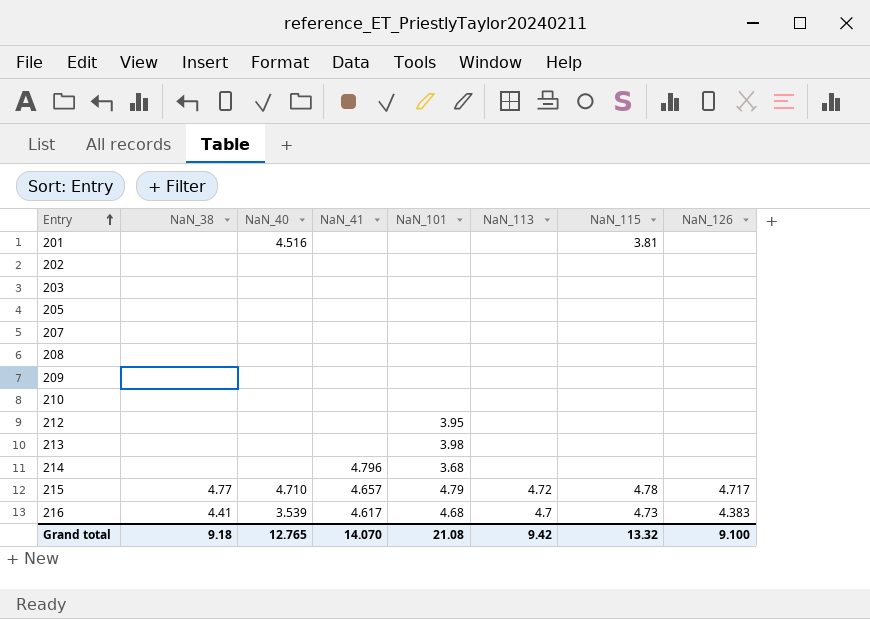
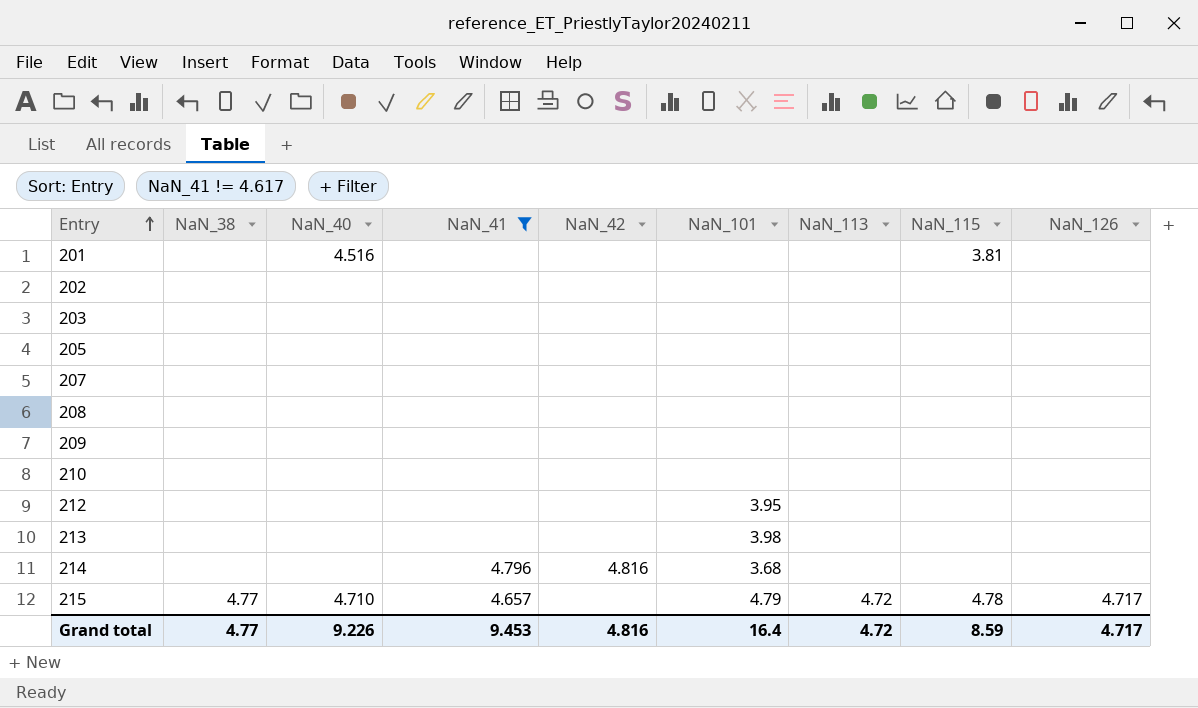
filter: none -> NaN_41 != 4.617
column NaN_42 | position: none -> 5
Grand total | NaN_38: 9.18 -> 4.77
Grand total | NaN_40: 12.765 -> 9.226
Grand total | NaN_41: 14.070 -> 9.453
Grand total | NaN_101: 21.08 -> 16.4
Grand total | NaN_113: 9.42 -> 4.72
Grand total | NaN_115: 13.32 -> 8.59
Grand total | NaN_126: 9.100 -> 4.717

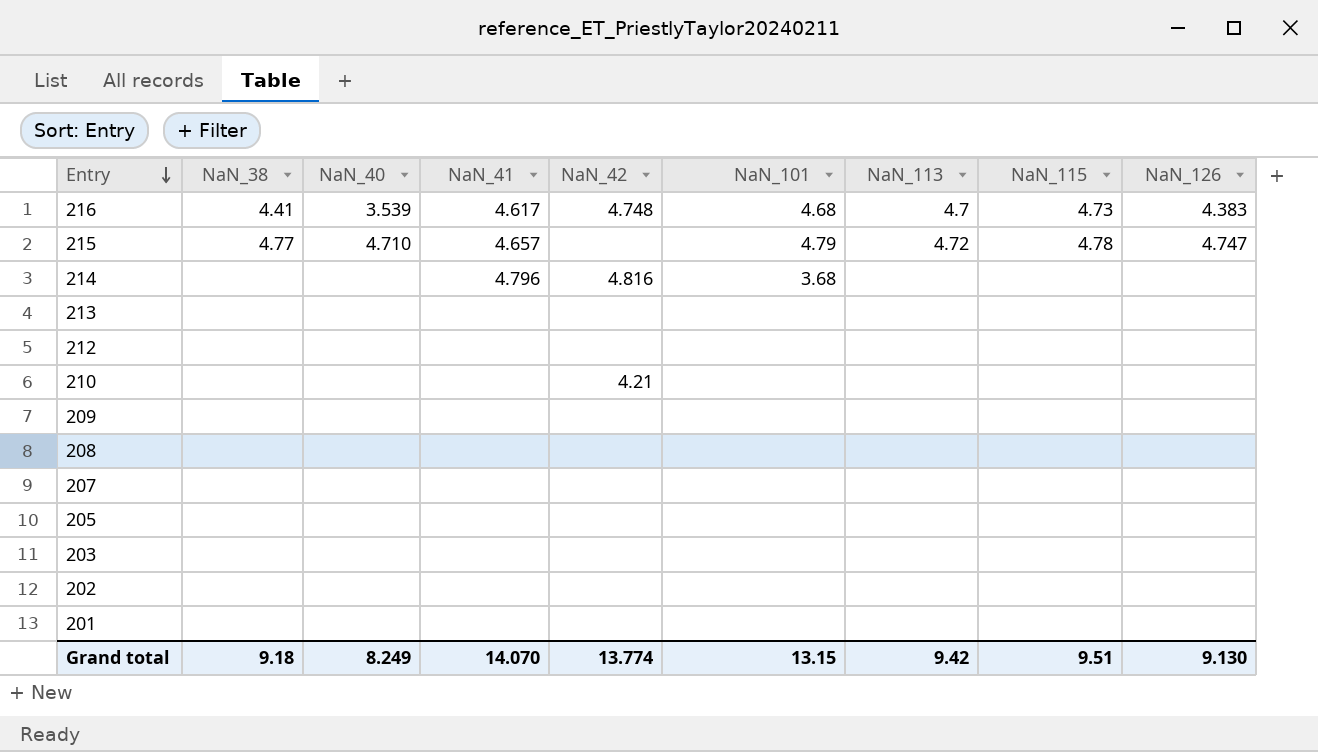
filter: NaN_41 != 4.617 -> none
row order: Entry ascending -> Entry descending
215 | NaN_126: 4.717 -> 4.747
213 | NaN_101: 3.98 -> none
212 | NaN_101: 3.95 -> none
210 | NaN_42: none -> 4.21
201 | NaN_40: 4.516 -> none
201 | NaN_115: 3.81 -> none
Grand total | NaN_38: 4.77 -> 9.18
Grand total | NaN_40: 9.226 -> 8.249
Grand total | NaN_41: 9.453 -> 14.070
Grand total | NaN_42: 4.816 -> 13.774
Grand total | NaN_101: 16.4 -> 13.15
Grand total | NaN_113: 4.72 -> 9.42
Grand total | NaN_115: 8.59 -> 9.51
Grand total | NaN_126: 4.717 -> 9.130

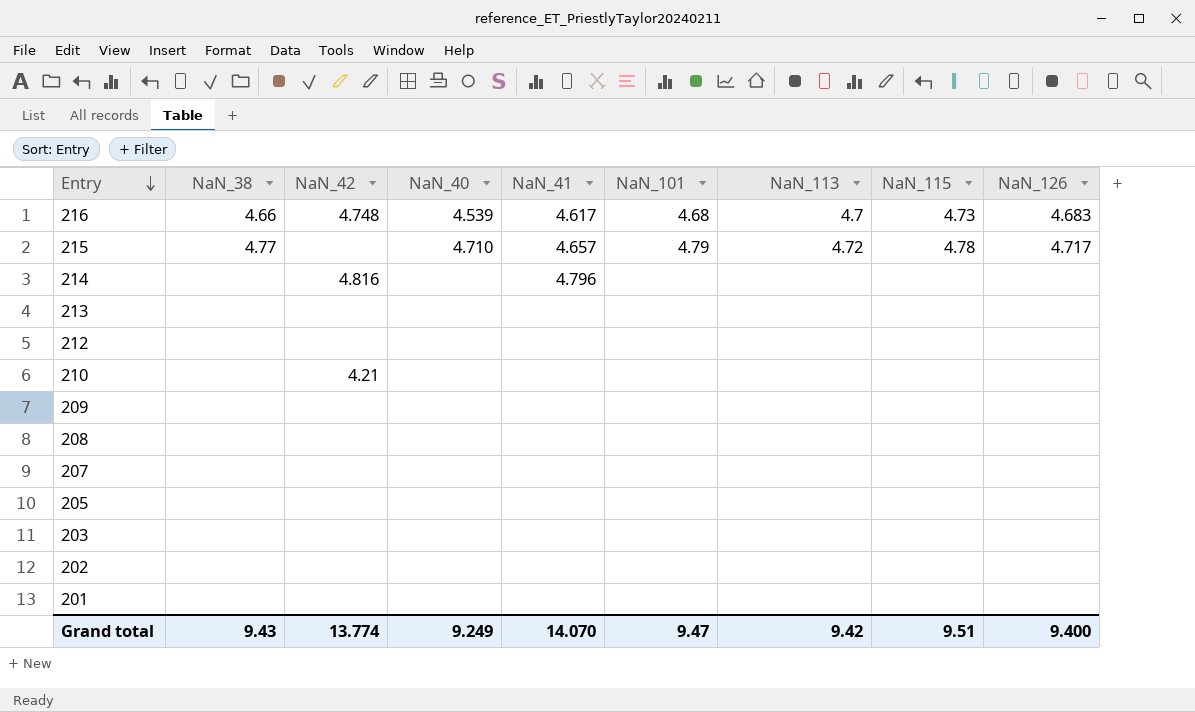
column NaN_42 | position: 5 -> 3
216 | NaN_38: 4.41 -> 4.66
216 | NaN_40: 3.539 -> 4.539
216 | NaN_126: 4.383 -> 4.683
215 | NaN_126: 4.747 -> 4.717
214 | NaN_101: 3.68 -> none
Grand total | NaN_38: 9.18 -> 9.43
Grand total | NaN_40: 8.249 -> 9.249
Grand total | NaN_101: 13.15 -> 9.47
Grand total | NaN_126: 9.130 -> 9.400

